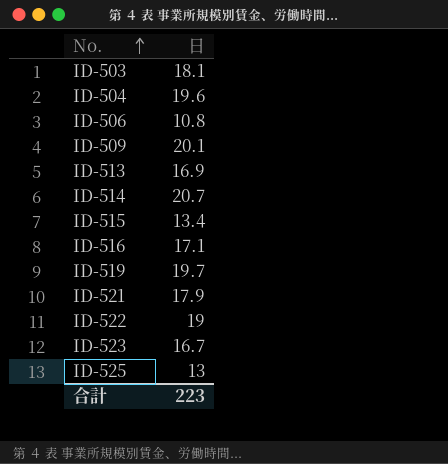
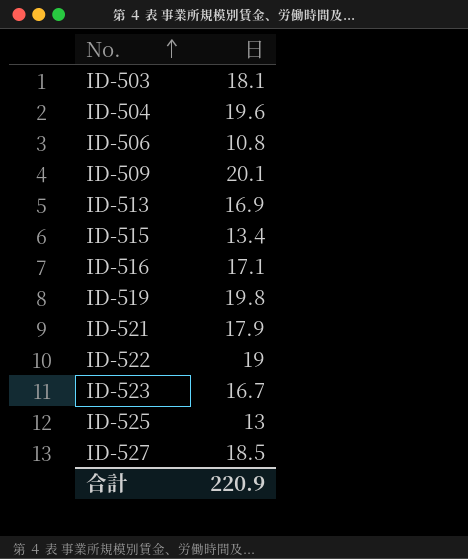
row ID-514: 20.7 -> none
ID-519 | 日: 19.7 -> 19.8
row ID-527: none -> 18.5
合計 | 日: 223 -> 220.9

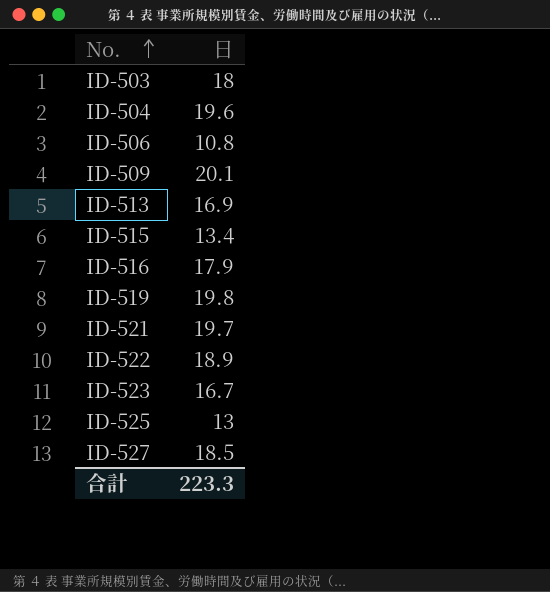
ID-503 | 日: 18.1 -> 18
ID-516 | 日: 17.1 -> 17.9
ID-521 | 日: 17.9 -> 19.7
ID-522 | 日: 19 -> 18.9
合計 | 日: 220.9 -> 223.3

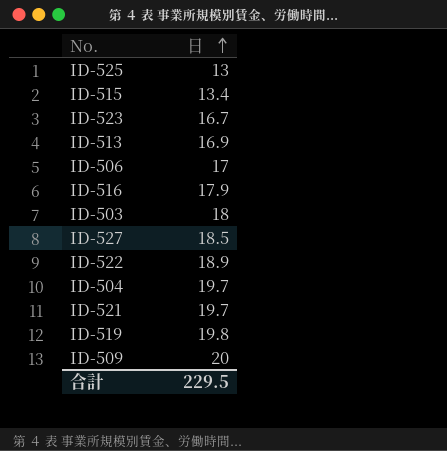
row order: No. ascending -> 日 ascending
ID-506 | 日: 10.8 -> 17
ID-504 | 日: 19.6 -> 19.7
ID-509 | 日: 20.1 -> 20
合計 | 日: 223.3 -> 229.5

